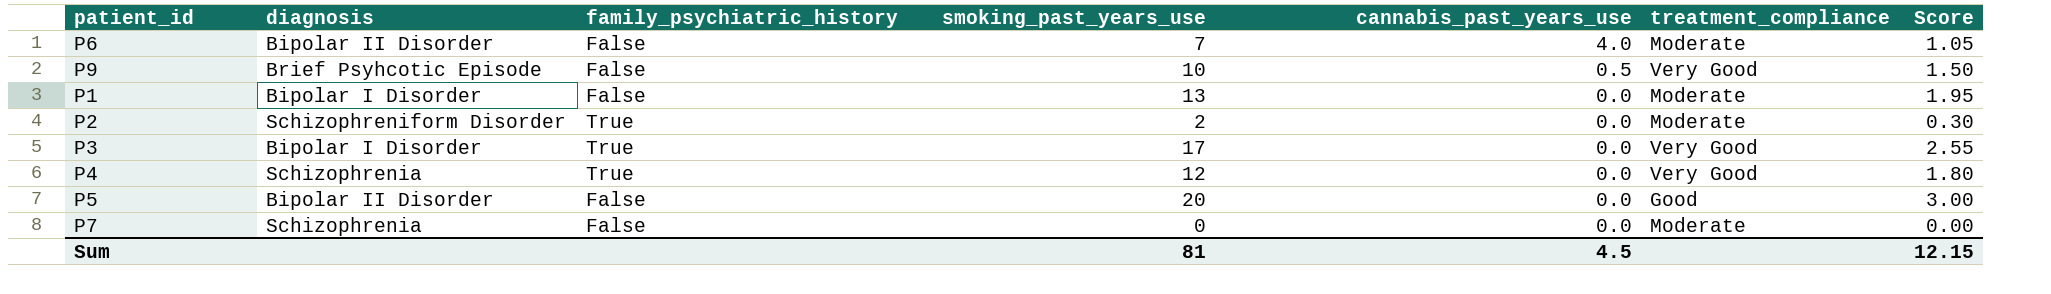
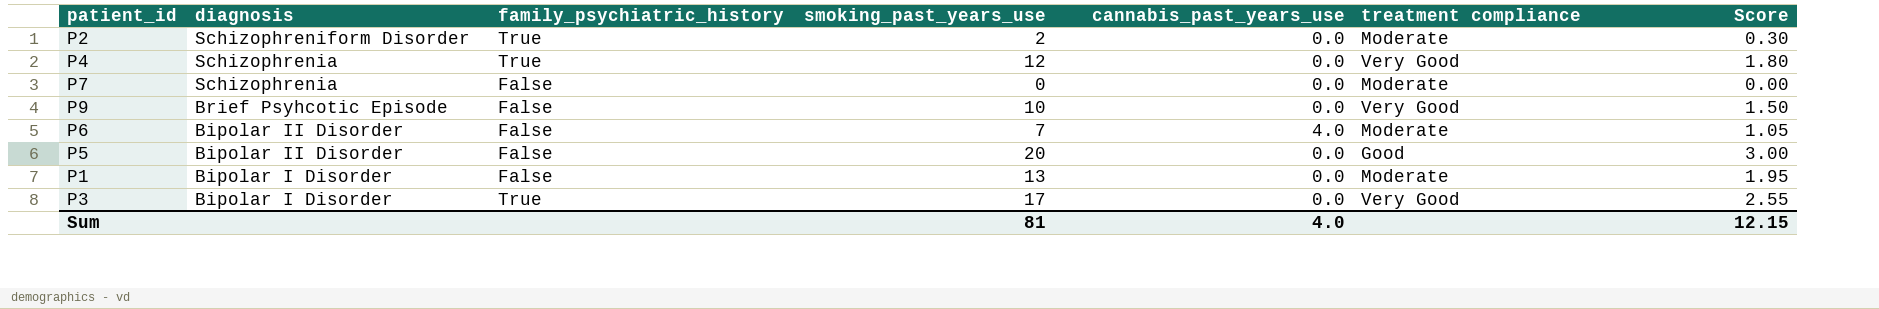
row order: cannabis_past_years_use descending -> diagnosis descending
column name: treatment_compliance -> treatment compliance
P9 | cannabis_past_years_use: 0.5 -> 0.0
Sum | cannabis_past_years_use: 4.5 -> 4.0

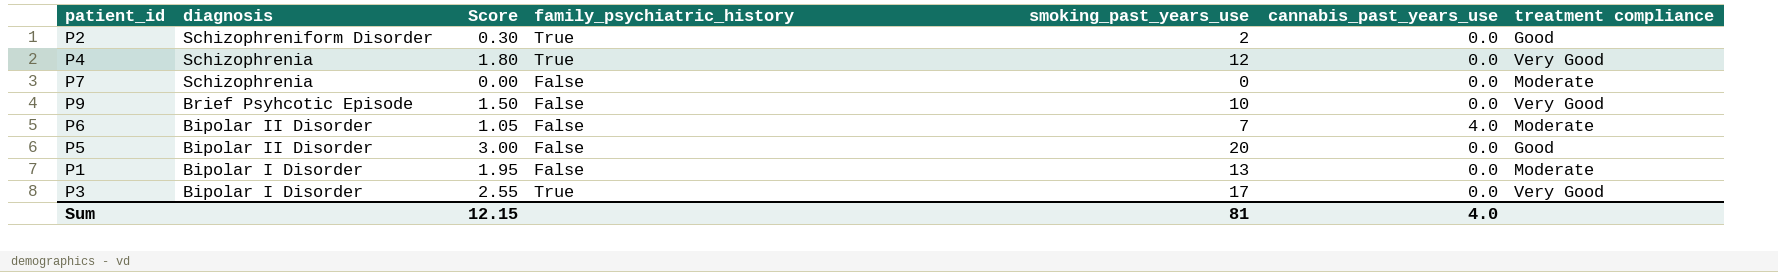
column Score | position: 7 -> 3
P2 | treatment compliance: Moderate -> Good

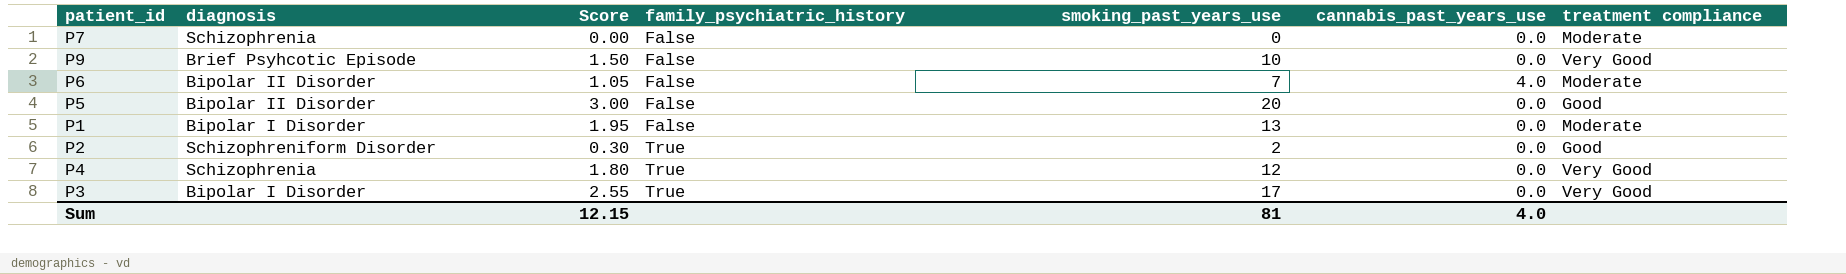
row order: diagnosis descending -> family_psychiatric_history ascending

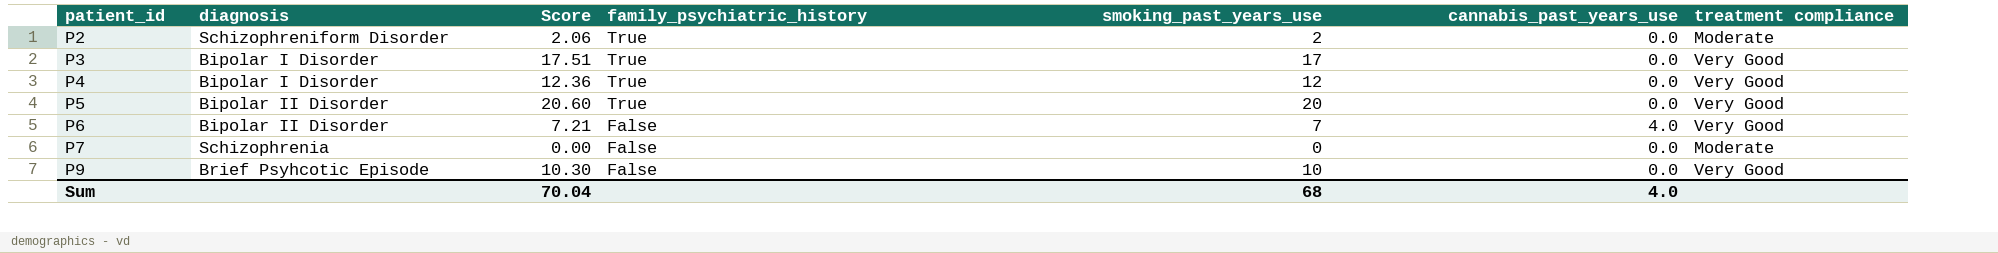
row order: family_psychiatric_history ascending -> patient_id ascending
column Score | formula: [smoking_past_years_use] * 0.15 -> [smoking_past_years_use] * 1.03
row P1: Bipolar I Disorder | 1.95 | False | 13 | 0.0 | Moderate -> none
P2 | treatment compliance: Good -> Moderate
P4 | diagnosis: Schizophrenia -> Bipolar I Disorder
P5 | family_psychiatric_history: False -> True
P5 | treatment compliance: Good -> Very Good
P6 | treatment compliance: Moderate -> Very Good
Sum | Score: 12.15 -> 70.04
Sum | smoking_past_years_use: 81 -> 68

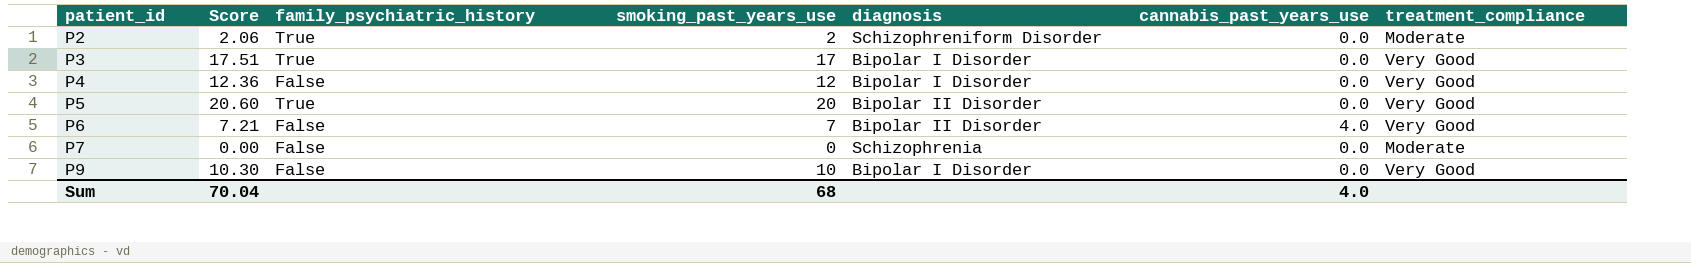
column diagnosis | position: 2 -> 5
column name: treatment compliance -> treatment_compliance
P4 | family_psychiatric_history: True -> False
P9 | diagnosis: Brief Psyhcotic Episode -> Bipolar I Disorder

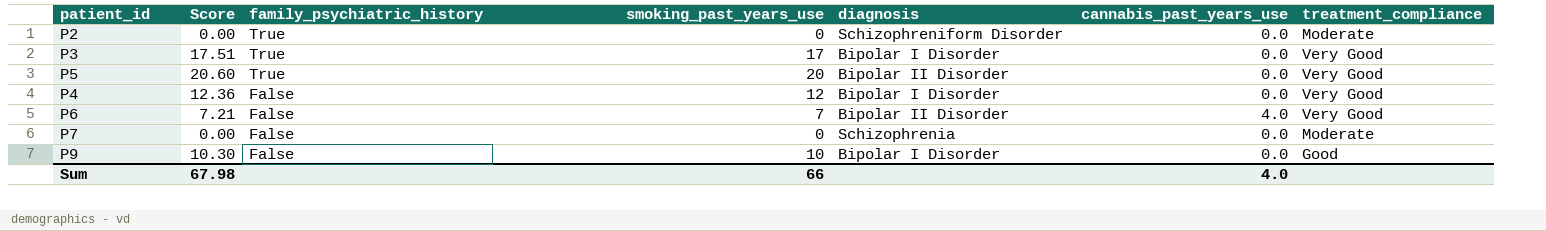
row order: patient_id ascending -> family_psychiatric_history descending
P2 | Score: 2.06 -> 0.00
P2 | smoking_past_years_use: 2 -> 0
P9 | treatment_compliance: Very Good -> Good
Sum | Score: 70.04 -> 67.98
Sum | smoking_past_years_use: 68 -> 66

